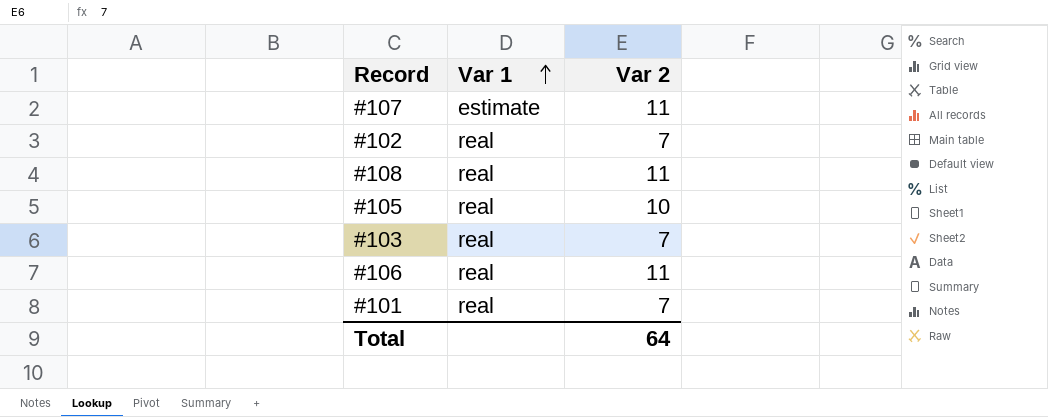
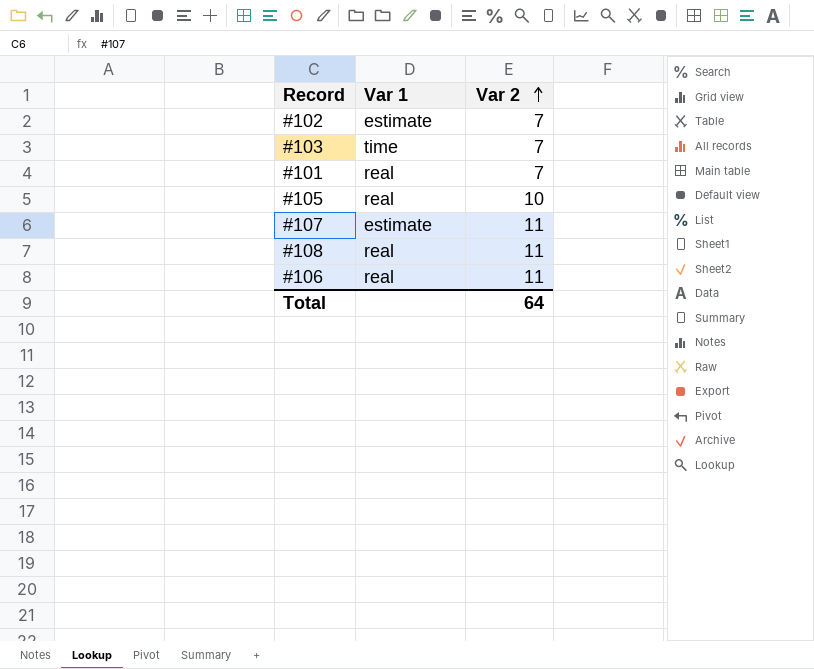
row order: Var 1 ascending -> Var 2 ascending
#102 | Var 1: real -> estimate
#103 | Var 1: real -> time

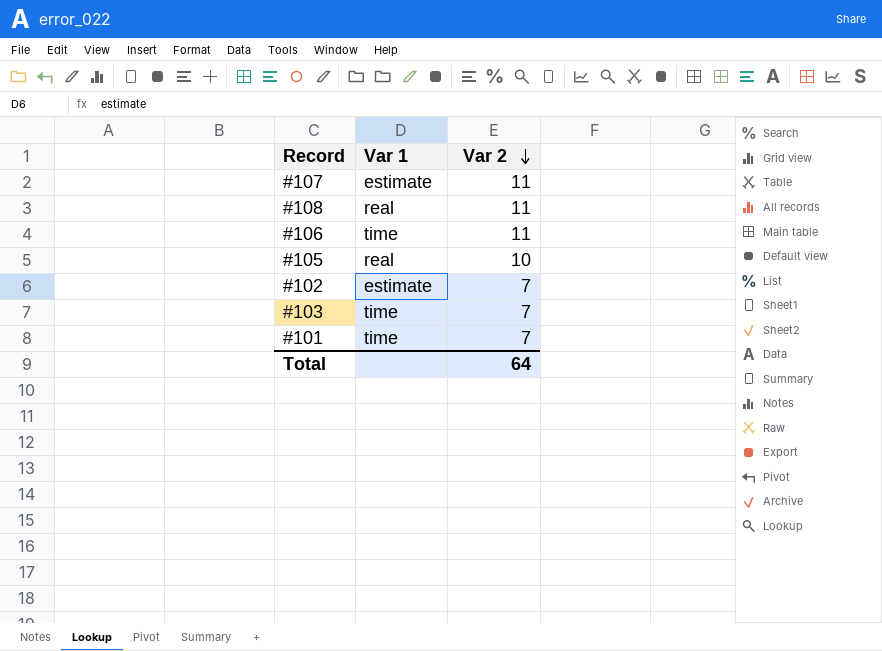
row order: Var 2 ascending -> Var 2 descending
#106 | Var 1: real -> time
#101 | Var 1: real -> time

